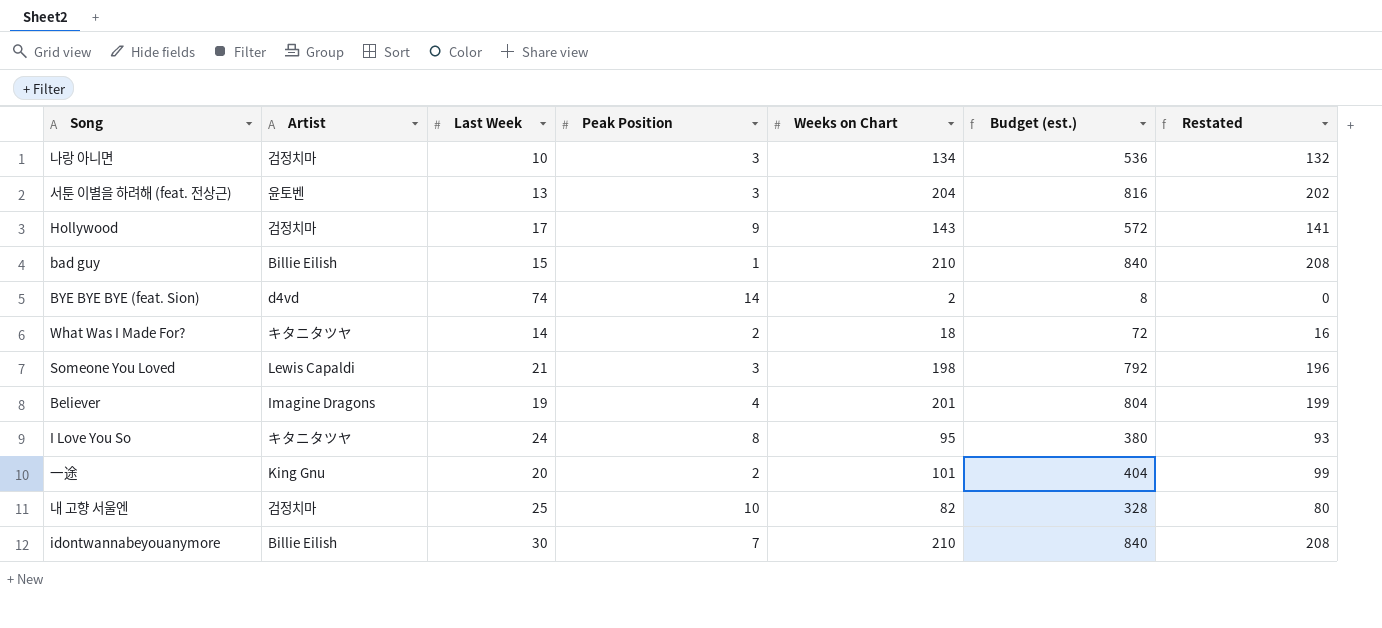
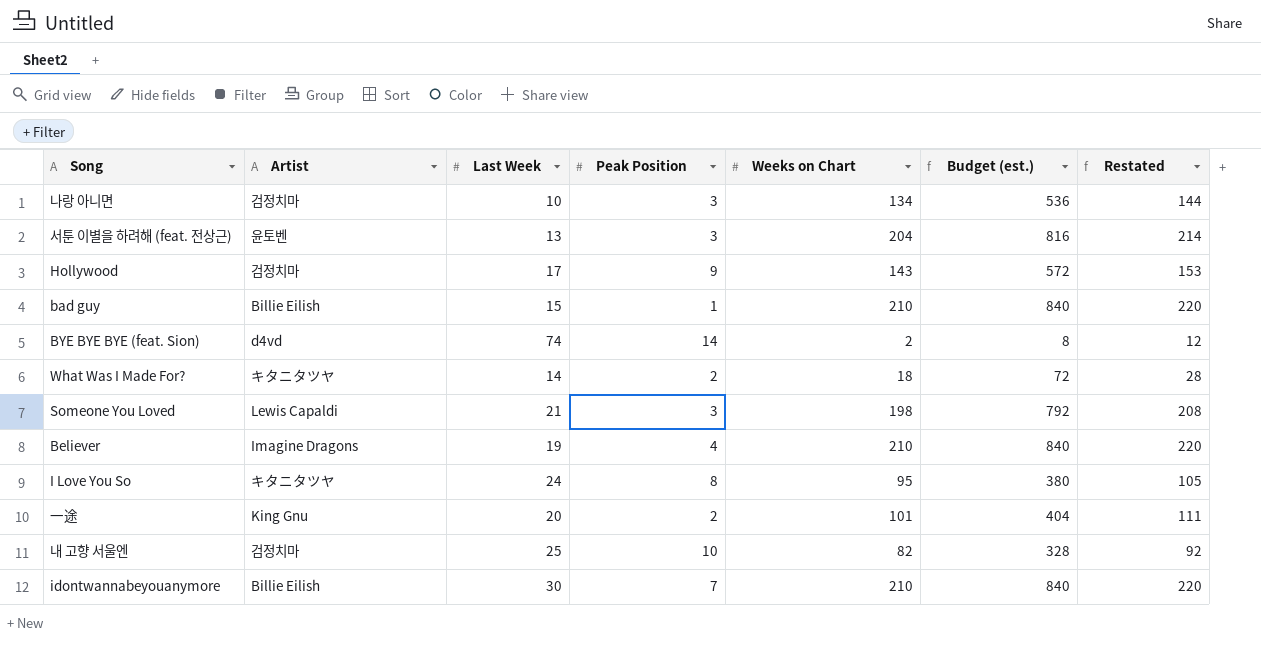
column Restated | formula: [Weeks on Chart] - 2 -> [Weeks on Chart] + 10
Believer | Weeks on Chart: 201 -> 210
Believer | Budget (est.): 804 -> 840

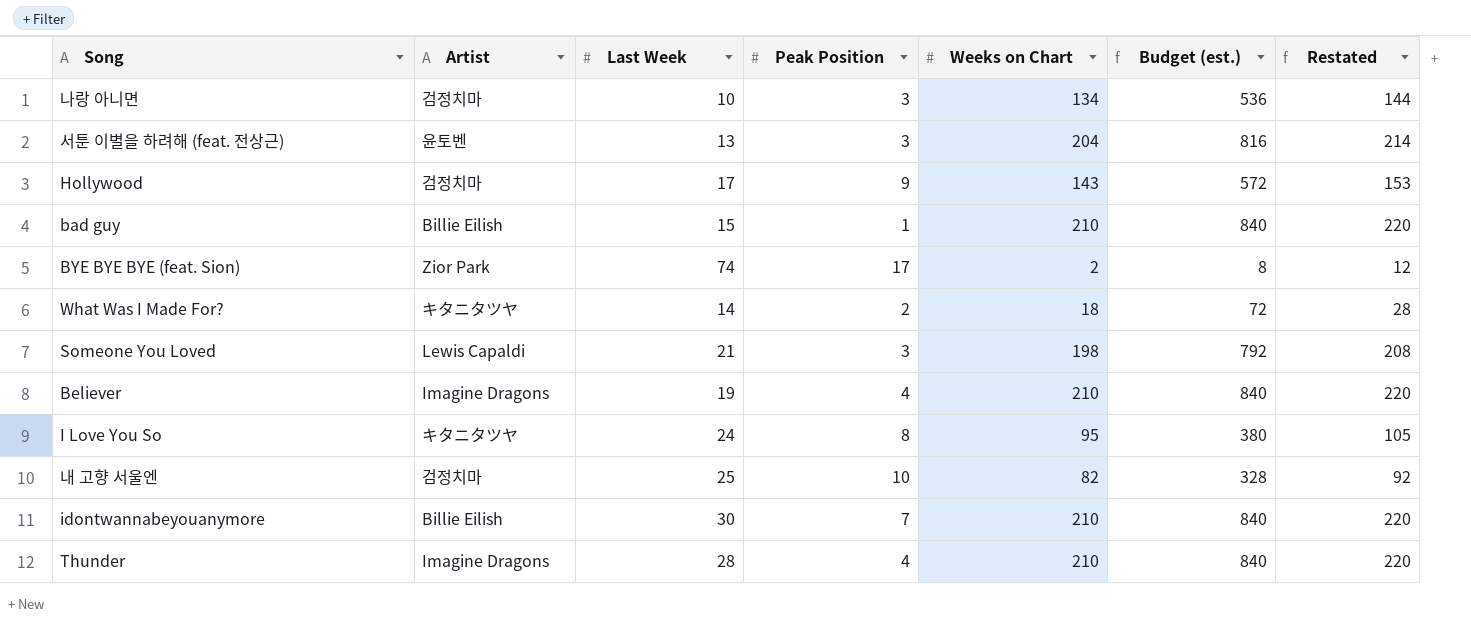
row 一途: King Gnu | 20 | 2 | 101 | 404 | 111 -> none
BYE BYE BYE (feat. Sion) | Artist: d4vd -> Zior Park
BYE BYE BYE (feat. Sion) | Peak Position: 14 -> 17
row Thunder: none -> Imagine Dragons | 28 | 4 | 210 | 840 | 220

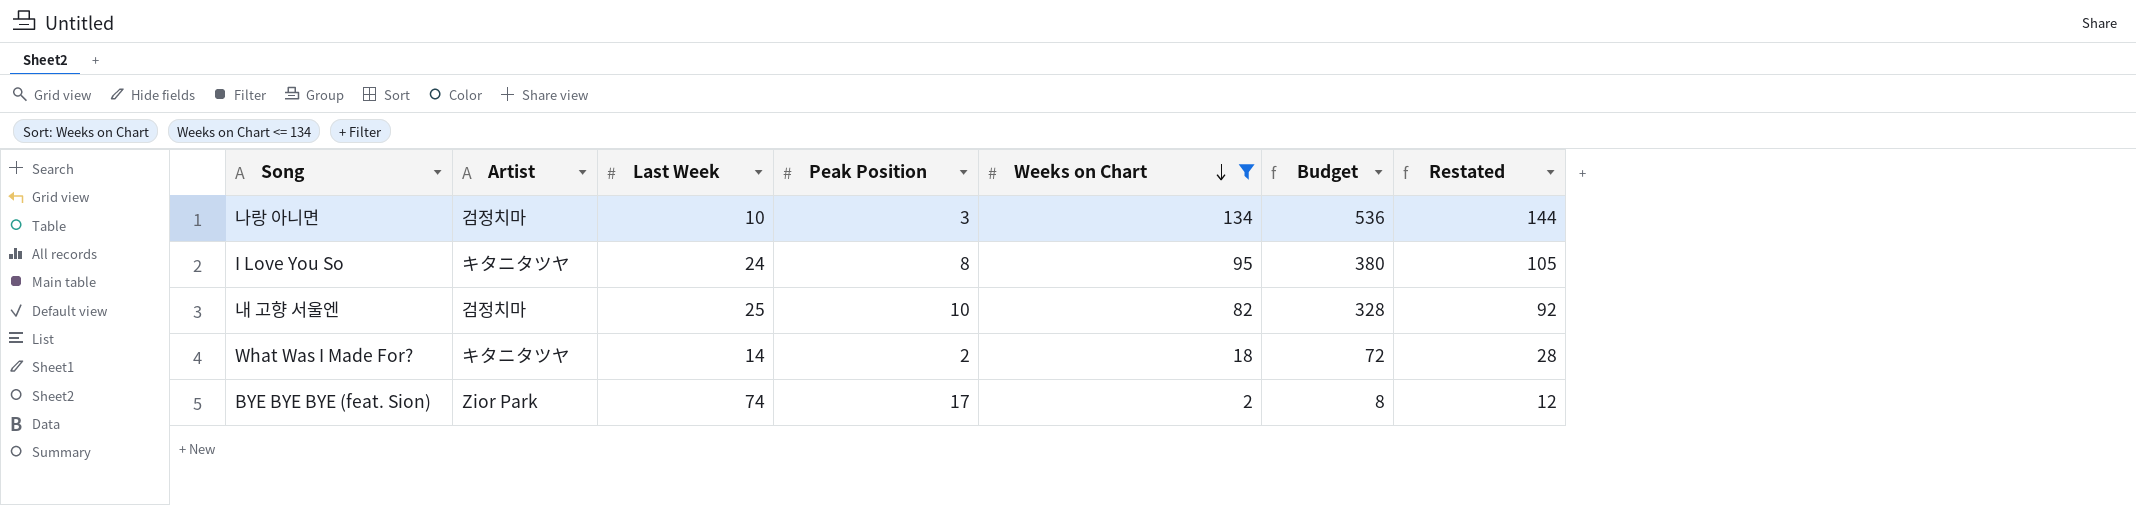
filter: none -> Weeks on Chart <= 134
row order: none -> Weeks on Chart descending
column name: Budget (est.) -> Budget

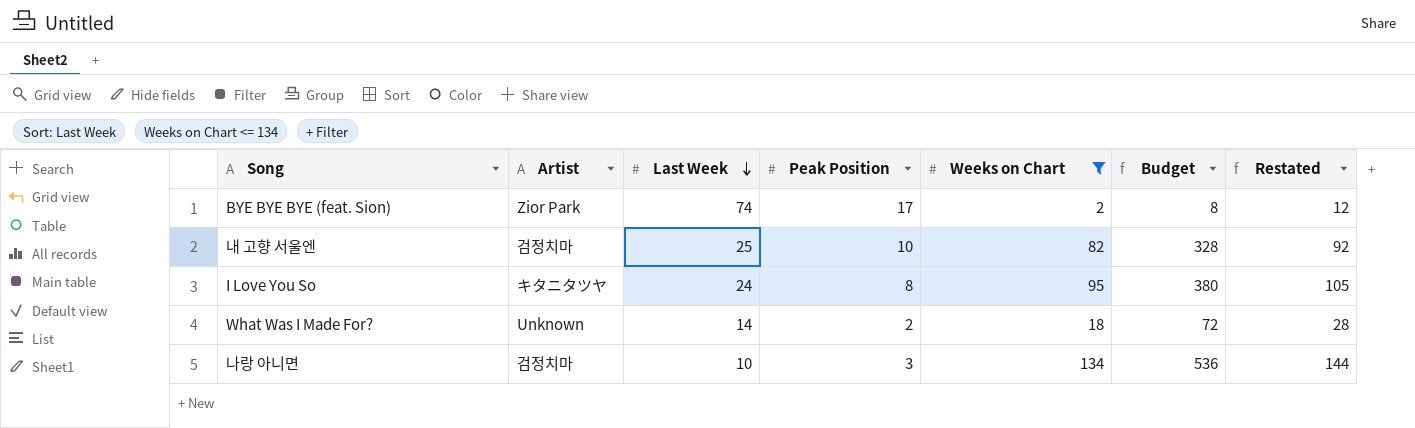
row order: Weeks on Chart descending -> Last Week descending
What Was I Made For? | Artist: キタニタツヤ -> Unknown

